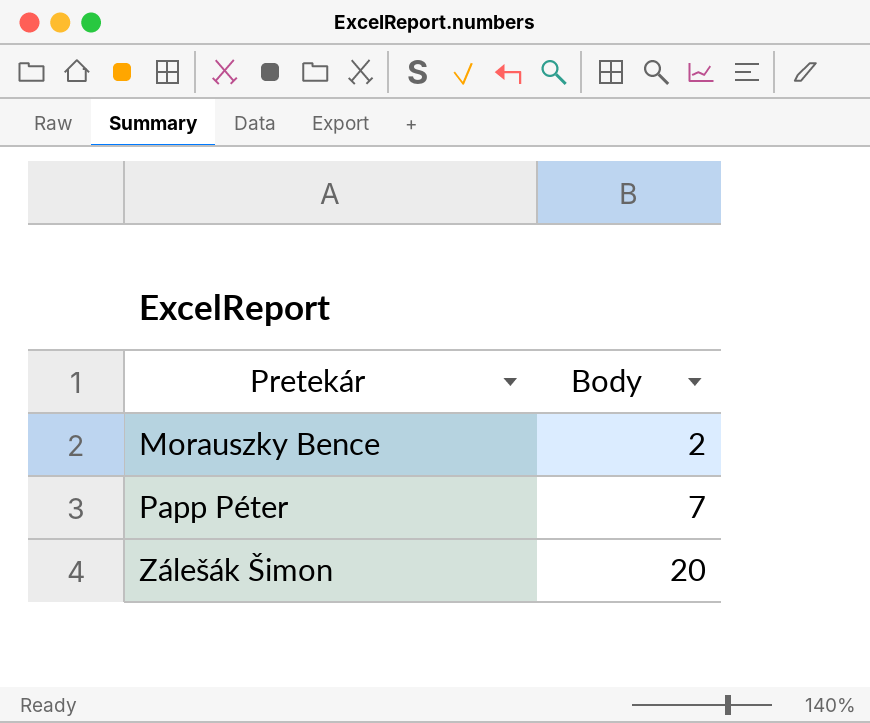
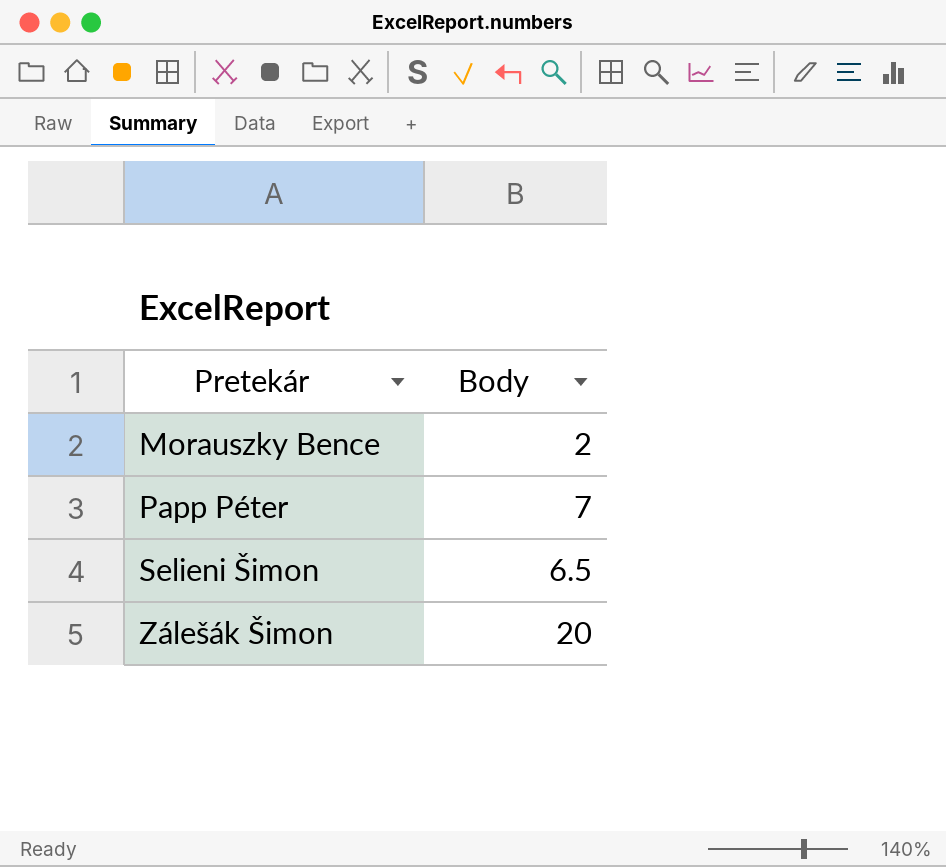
row Selieni Šimon: none -> 6.5

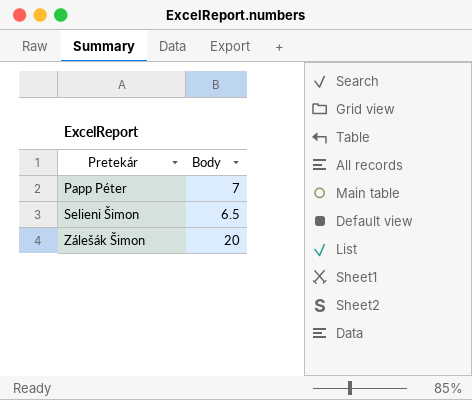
row Morauszky Bence: 2 -> none

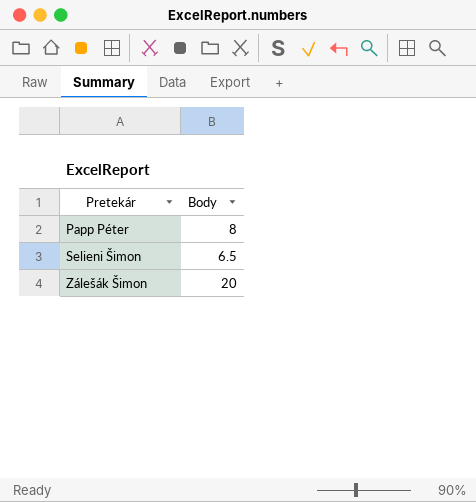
Papp Péter | Body: 7 -> 8

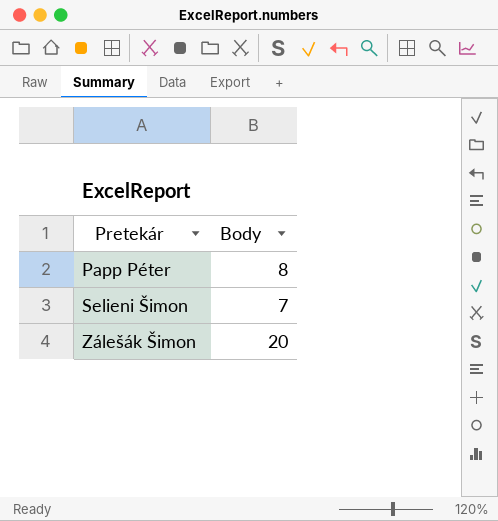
Selieni Šimon | Body: 6.5 -> 7

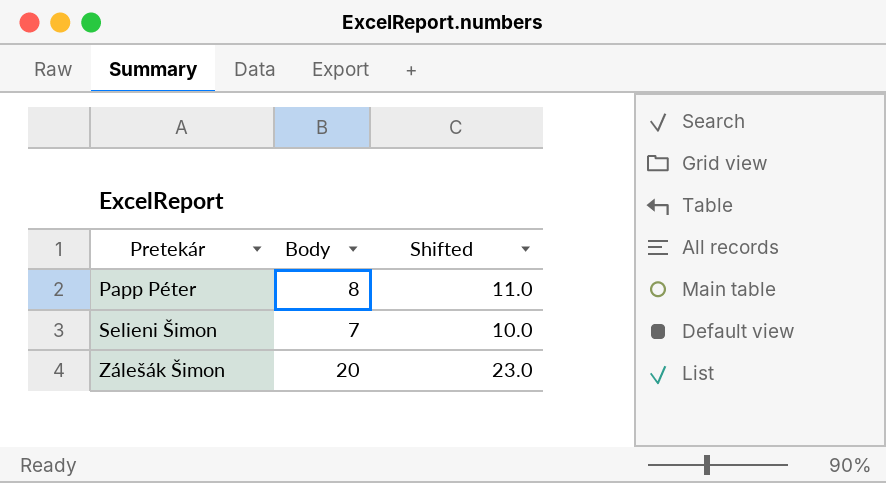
column Shifted | formula: none -> [Body] + 3

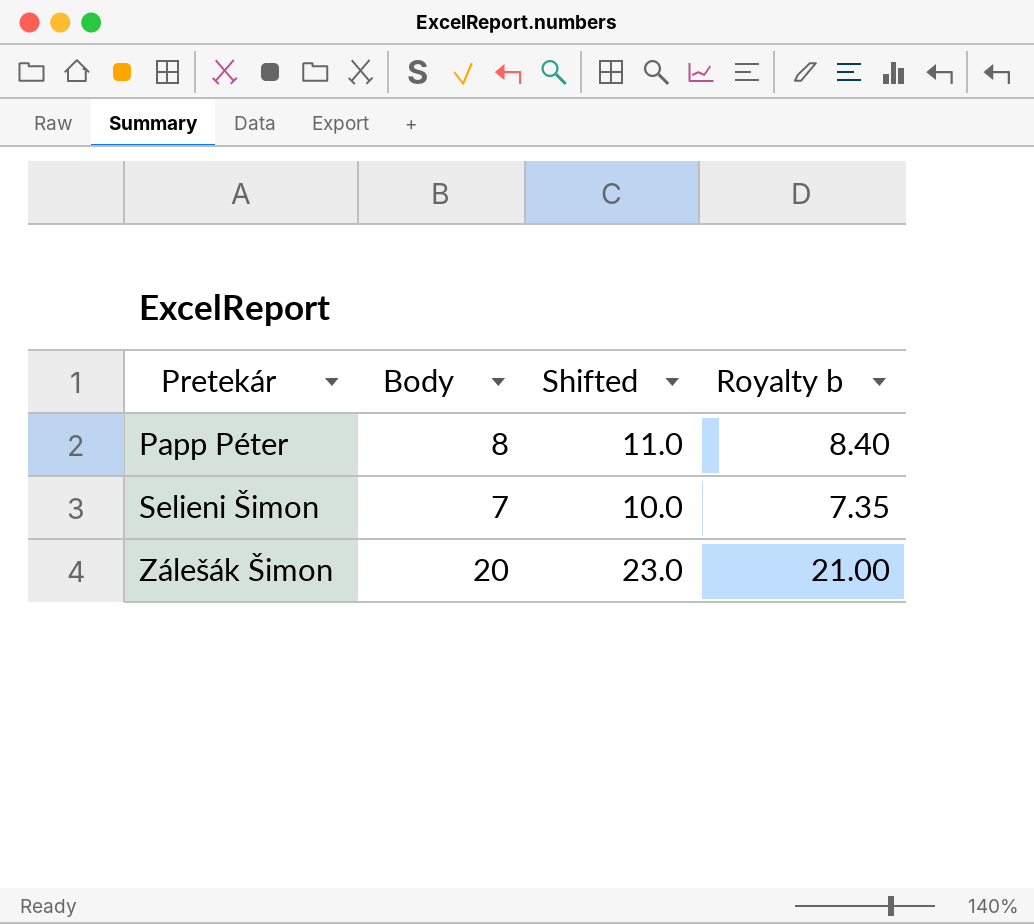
column Royalty b | formula: none -> [Body] * 1.05

